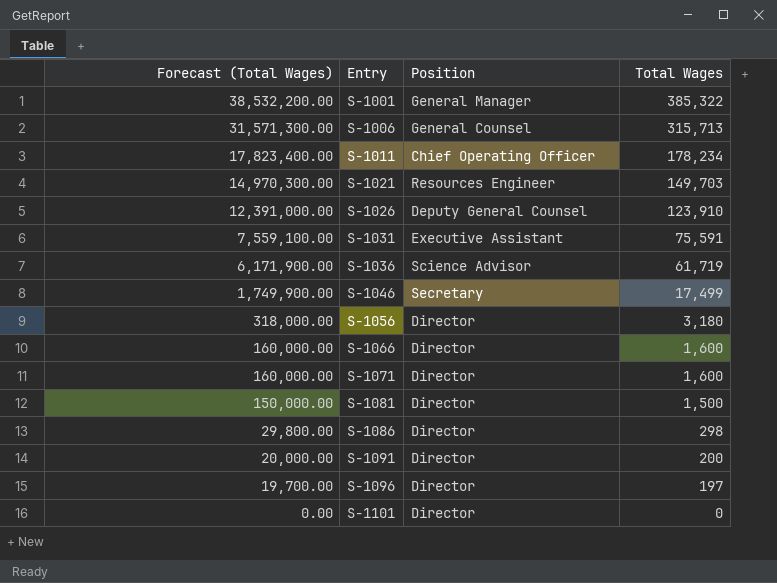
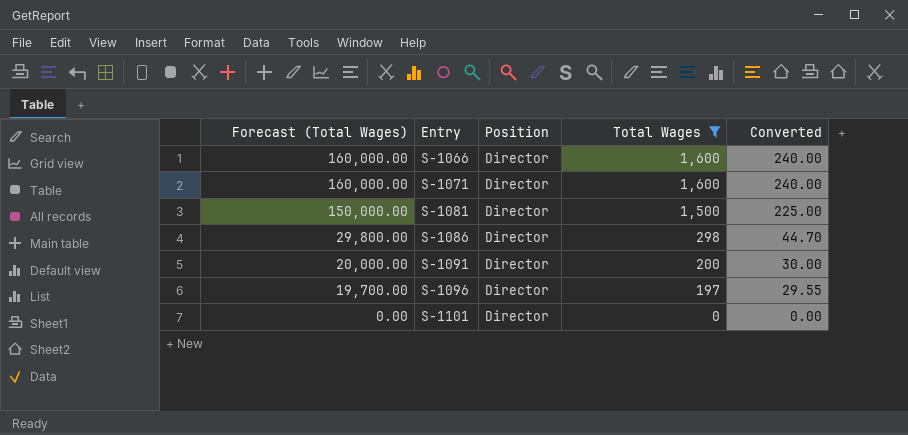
filter: none -> Total Wages <= 1,600
column Converted | formula: none -> [Total Wages] * 0.15

